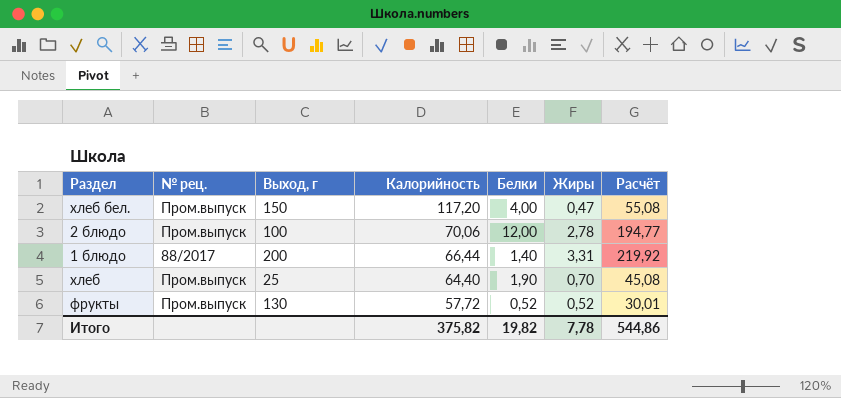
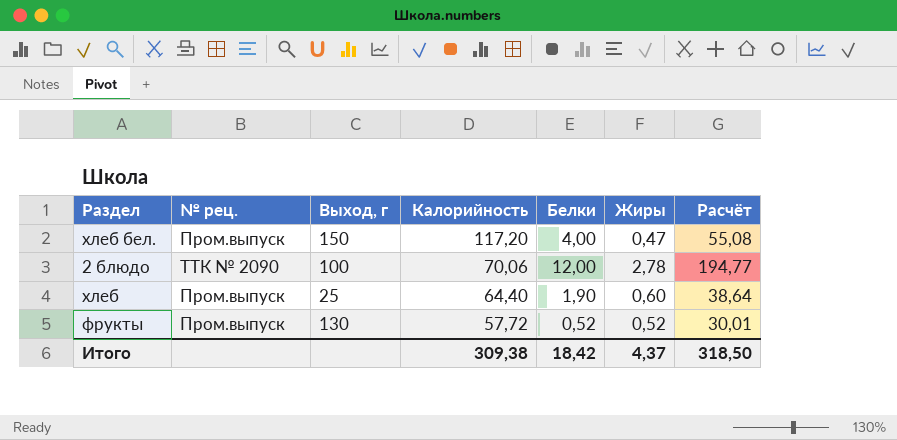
row 1 блюдо: 88/2017 | 200 | 66,44 | 1,40 | 3,31 | 219,92 -> none
2 блюдо | № рец.: Пром.выпуск -> ТТК № 2090
хлеб | Жиры: 0,70 -> 0,60
хлеб | Расчёт: 45,08 -> 38,64
Итого | Калорийность: 375,82 -> 309,38
Итого | Белки: 19,82 -> 18,42
Итого | Жиры: 7,78 -> 4,37
Итого | Расчёт: 544,86 -> 318,50

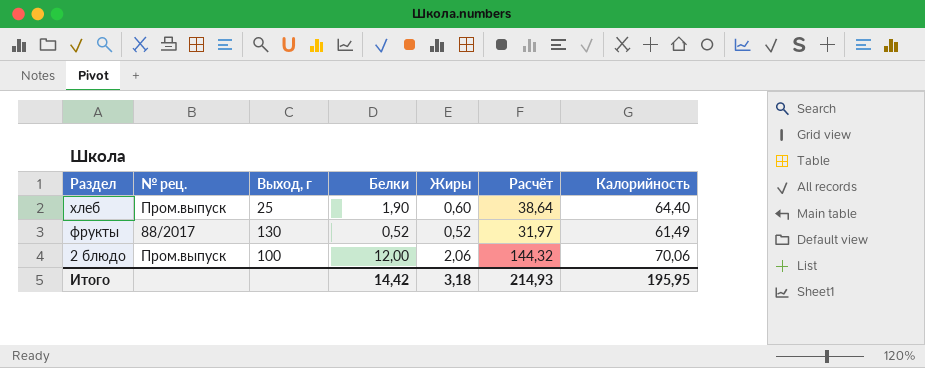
row order: Калорийность descending -> Раздел descending
column Калорийность | position: 4 -> 7
row хлеб бел.: Пром.выпуск | 150 | 117,20 | 4,00 | 0,47 | 55,08 -> none
фрукты | № рец.: Пром.выпуск -> 88/2017
фрукты | Расчёт: 30,01 -> 31,97
фрукты | Калорийность: 57,72 -> 61,49
2 блюдо | № рец.: ТТК № 2090 -> Пром.выпуск
2 блюдо | Жиры: 2,78 -> 2,06
2 блюдо | Расчёт: 194,77 -> 144,32
Итого | Белки: 18,42 -> 14,42
Итого | Жиры: 4,37 -> 3,18
Итого | Расчёт: 318,50 -> 214,93
Итого | Калорийность: 309,38 -> 195,95

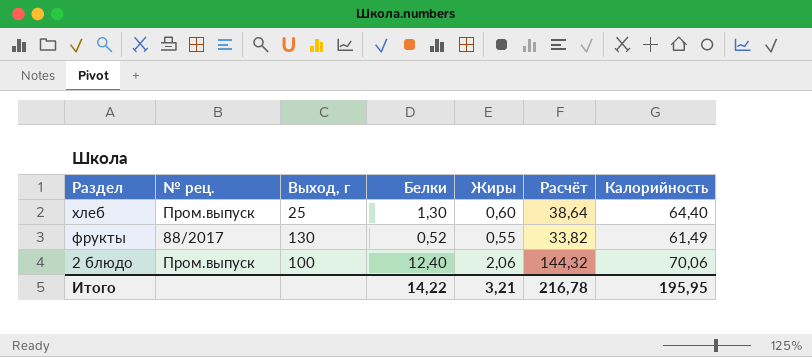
хлеб | Белки: 1,90 -> 1,30
фрукты | Жиры: 0,52 -> 0,55
фрукты | Расчёт: 31,97 -> 33,82
2 блюдо | Белки: 12,00 -> 12,40
Итого | Белки: 14,42 -> 14,22
Итого | Жиры: 3,18 -> 3,21
Итого | Расчёт: 214,93 -> 216,78

